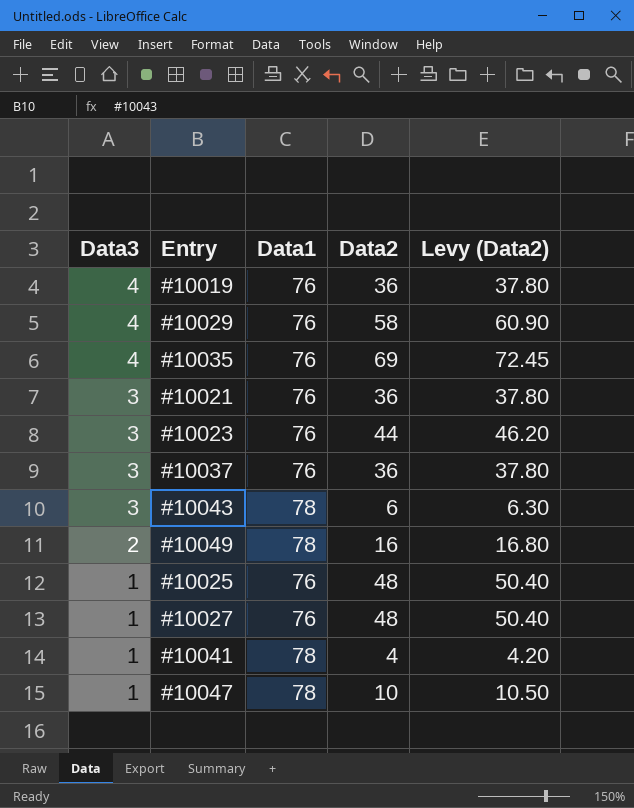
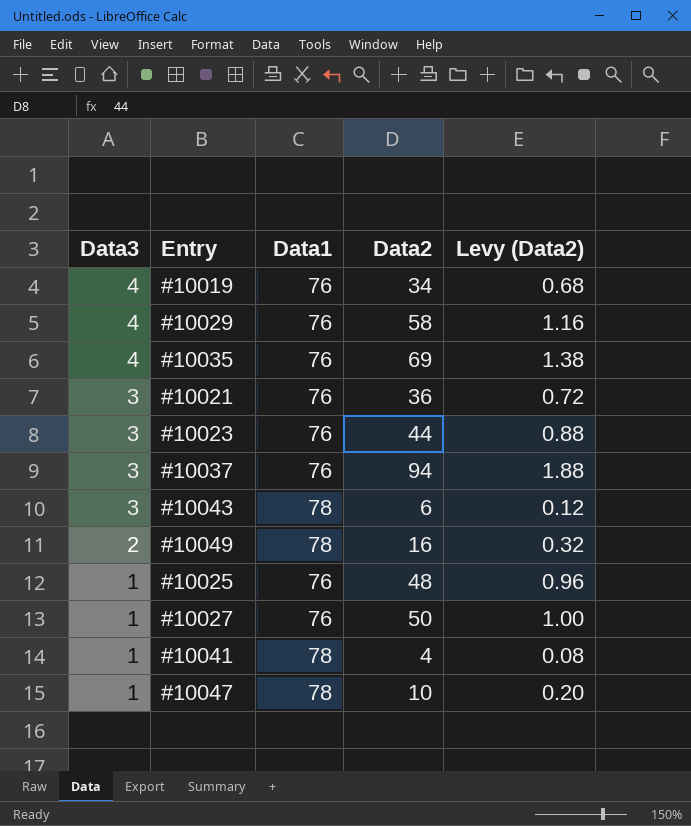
column Levy (Data2) | formula: [Data2] * 1.05 -> [Data2] * 0.02
#10019 | Data2: 36 -> 34
#10037 | Data2: 36 -> 94
#10027 | Data2: 48 -> 50

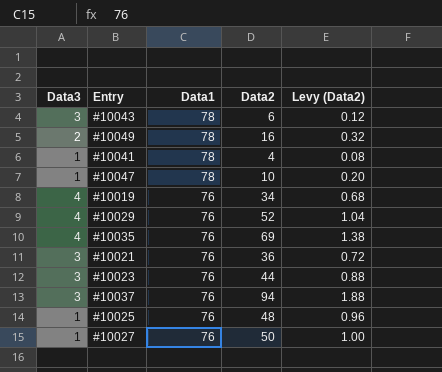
row order: Data3 descending -> Data1 descending
#10029 | Data2: 58 -> 52
#10029 | Levy (Data2): 1.16 -> 1.04

